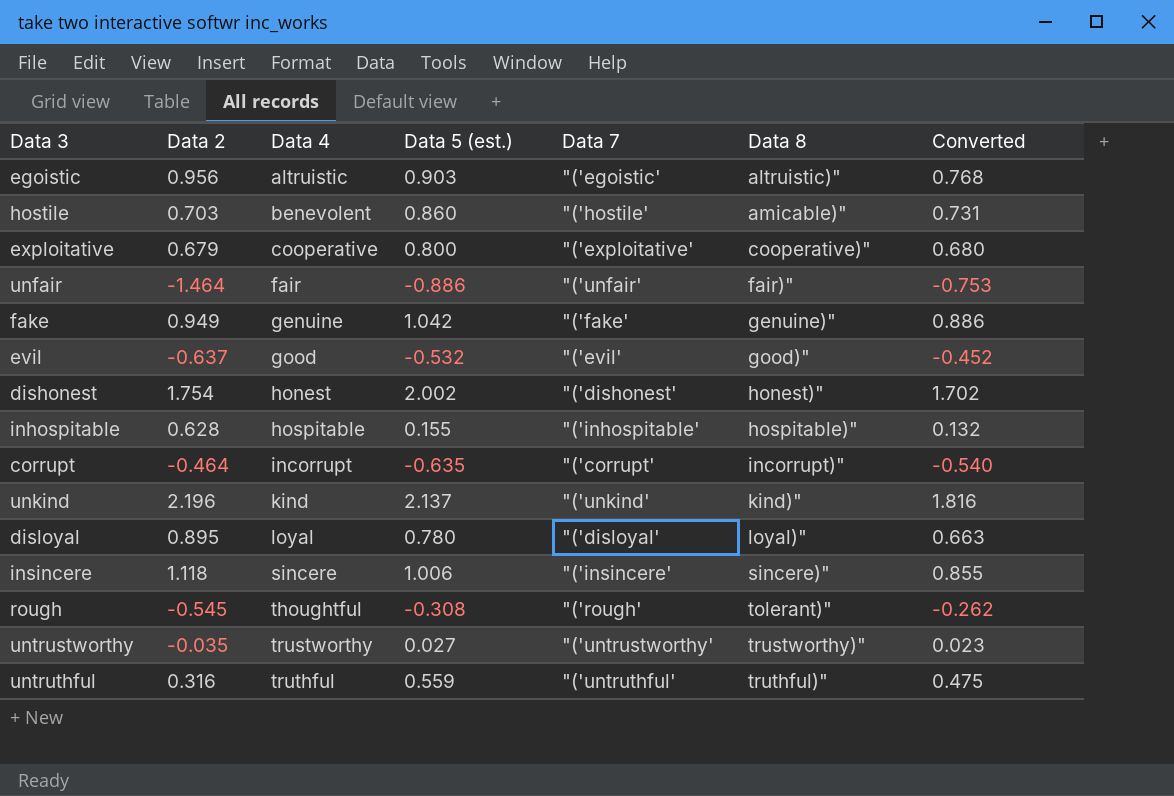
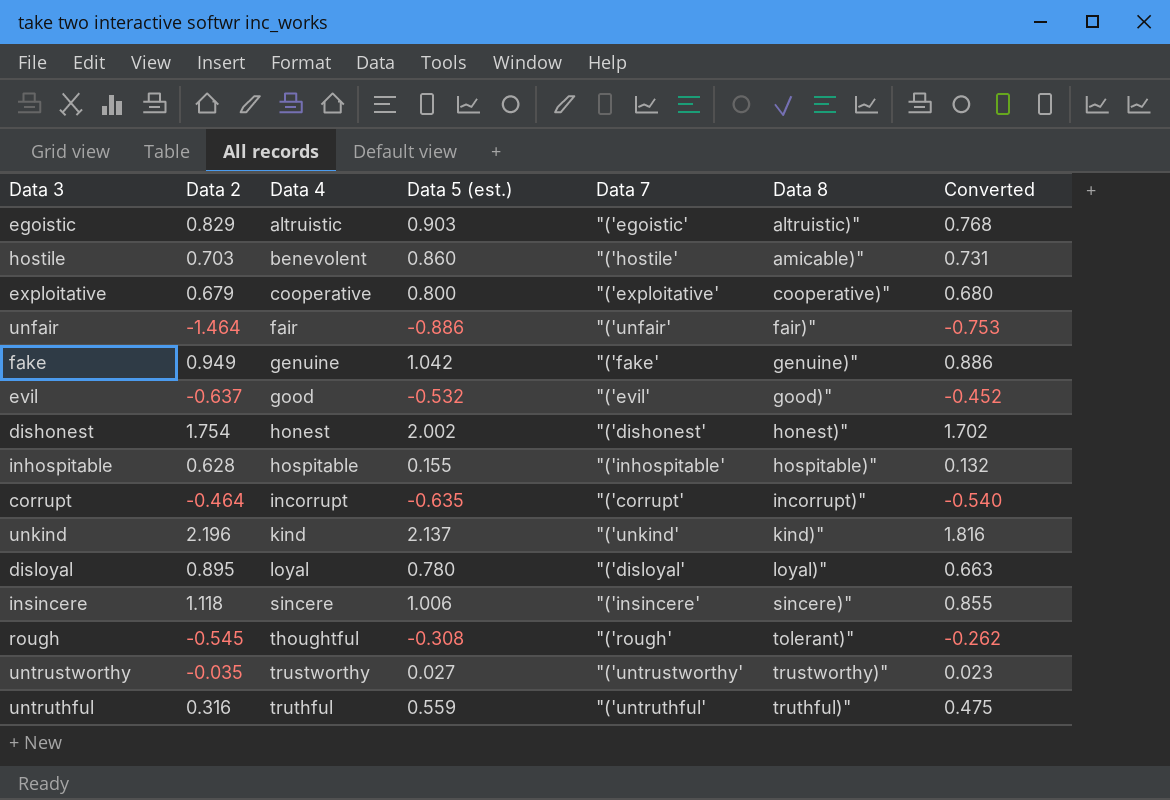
egoistic | Data 2: 0.956 -> 0.829

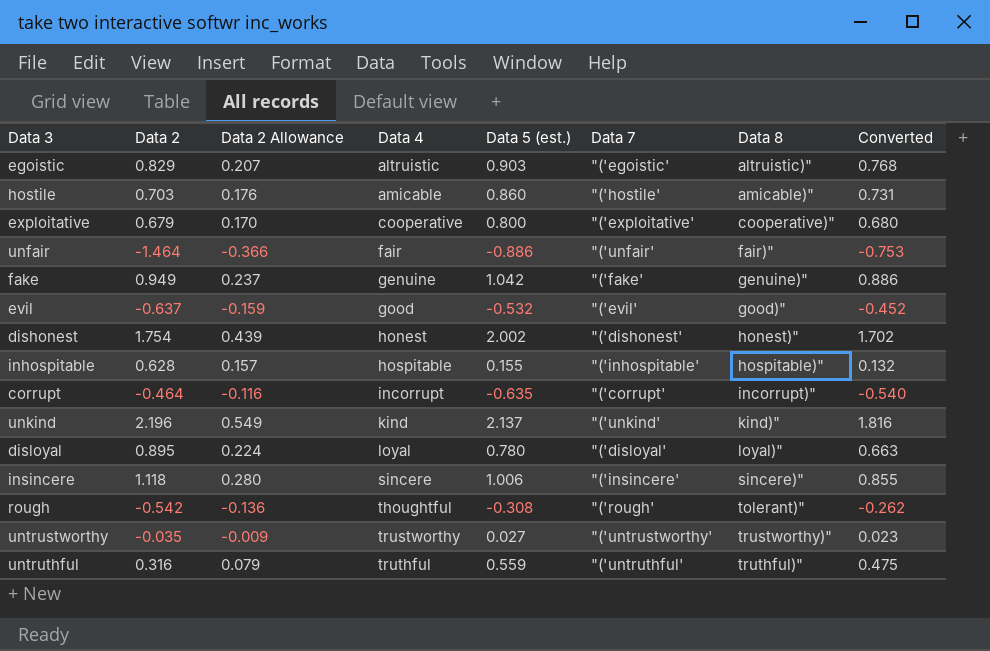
column Data 2 Allowance | formula: none -> [Data 2] * 0.25
hostile | Data 4: benevolent -> amicable
rough | Data 2: -0.545 -> -0.542

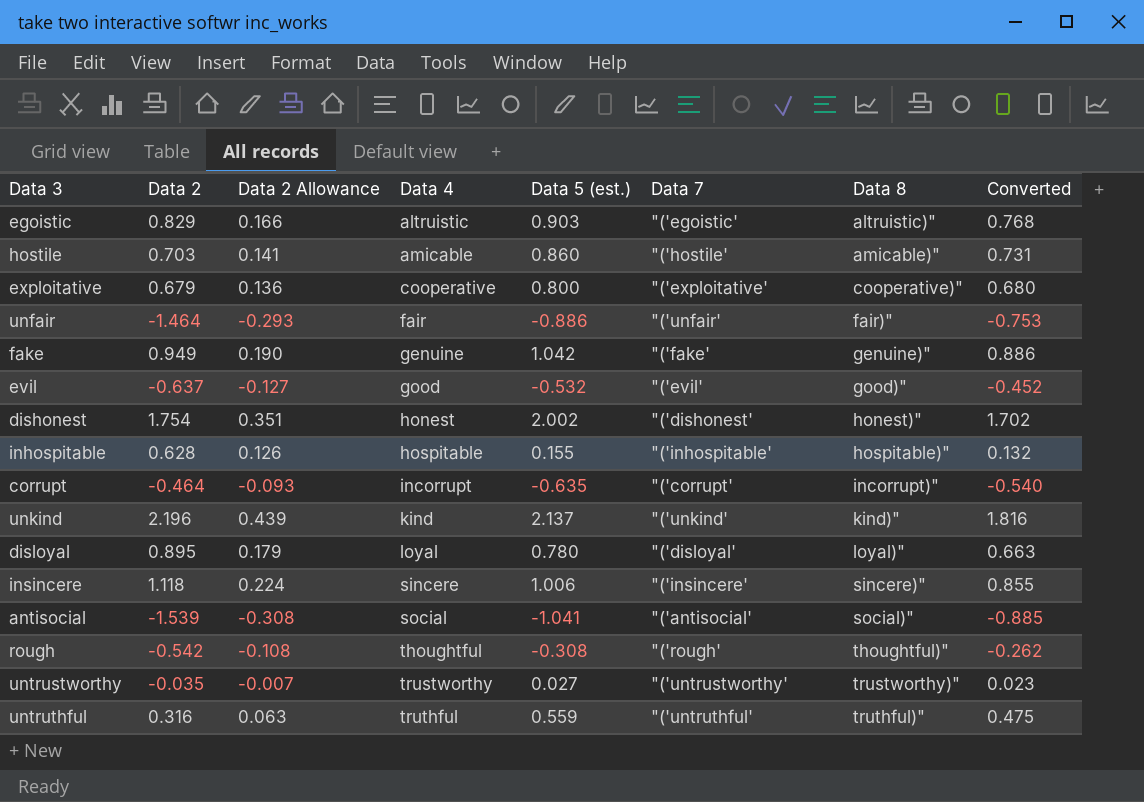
column Data 2 Allowance | formula: [Data 2] * 0.25 -> [Data 2] * 0.2
row antisocial: none -> -1.539 | -0.308 | social | -1.041 | "('antisocial' | social)" | -0.885
rough | Data 8: tolerant)" -> thoughtful)"

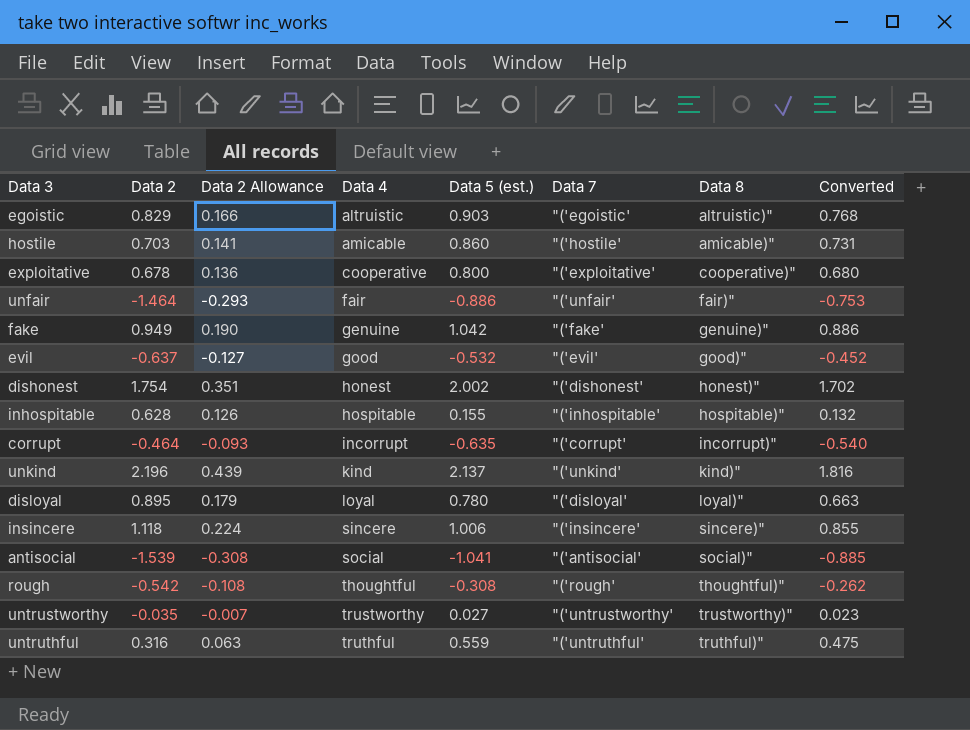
exploitative | Data 2: 0.679 -> 0.678

